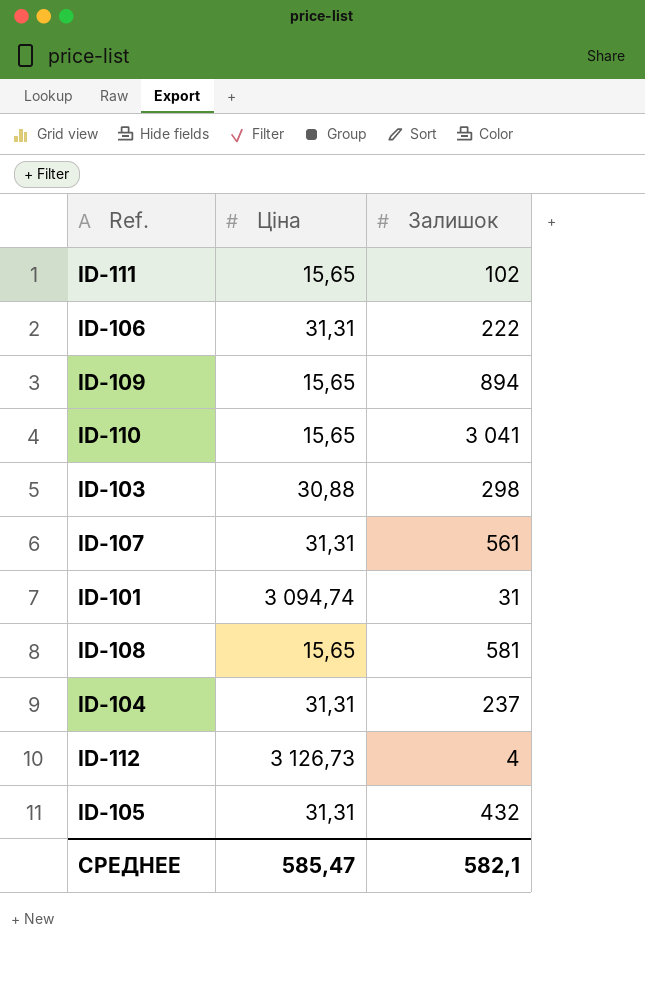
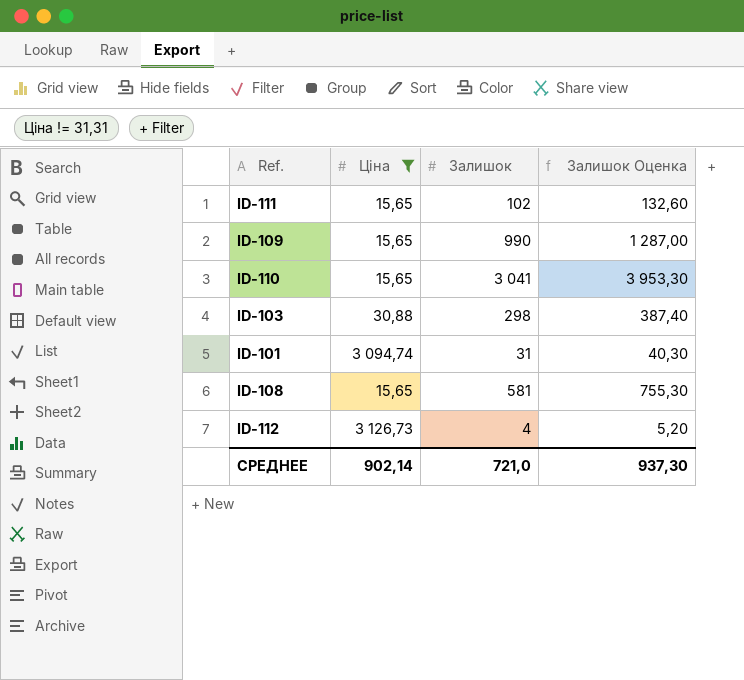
filter: none -> Ціна != 31,31
column Залишок Оценка | formula: none -> [Залишок] * 1,3
ID-109 | Залишок: 894 -> 990
СРЕДНЕЕ | Ціна: 585,47 -> 902,14
СРЕДНЕЕ | Залишок: 582,1 -> 721,0

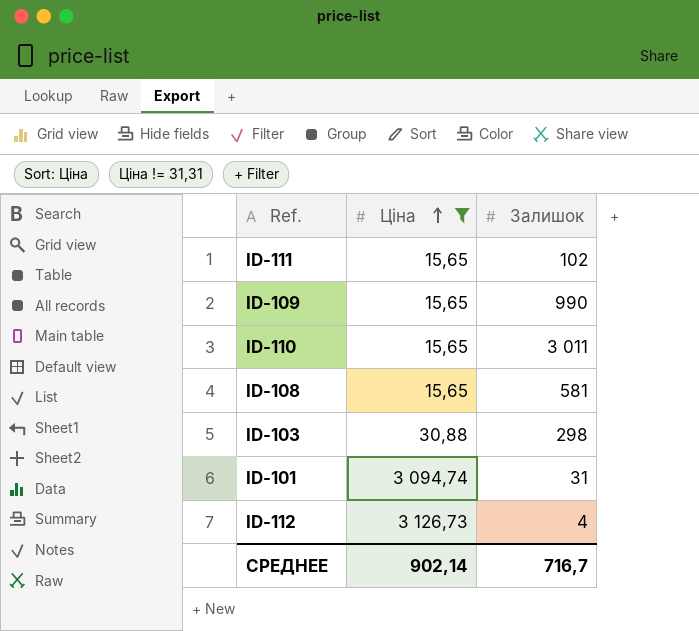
row order: none -> Ціна ascending
column Залишок Оценка | formula: [Залишок] * 1,3 -> none
ID-110 | Залишок: 3 041 -> 3 011
СРЕДНЕЕ | Залишок: 721,0 -> 716,7

